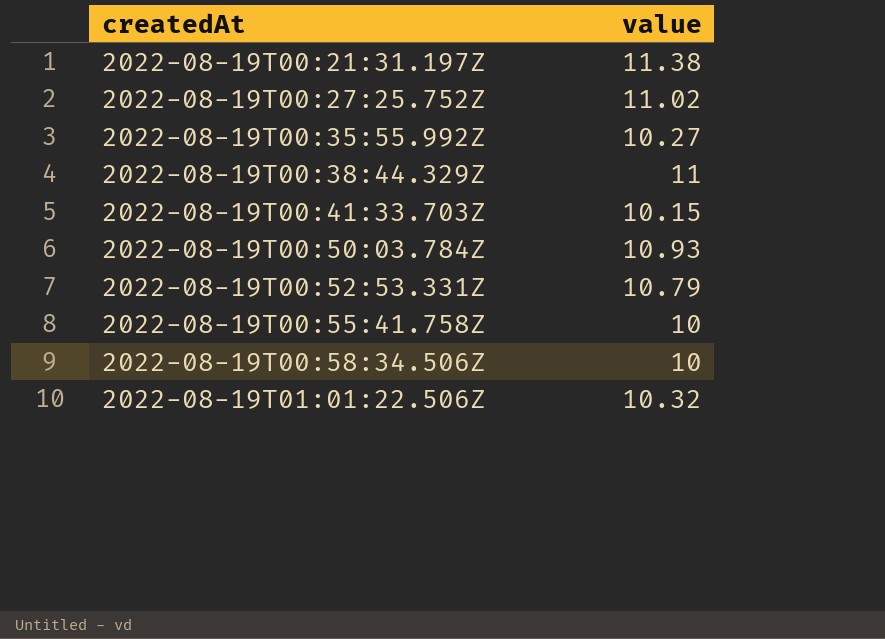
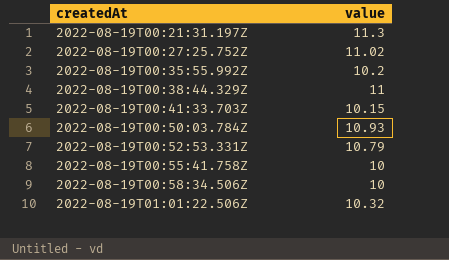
2022-08-19T00:21:31.197Z | value: 11.38 -> 11.3
2022-08-19T00:35:55.992Z | value: 10.27 -> 10.2

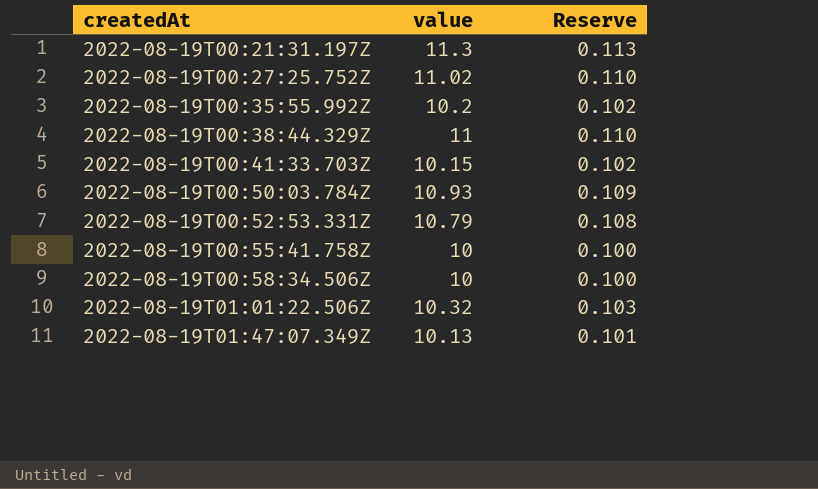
column Reserve | formula: none -> [value] * 0.01
row 2022-08-19T01:47:07.349Z: none -> 10.13 | 0.101

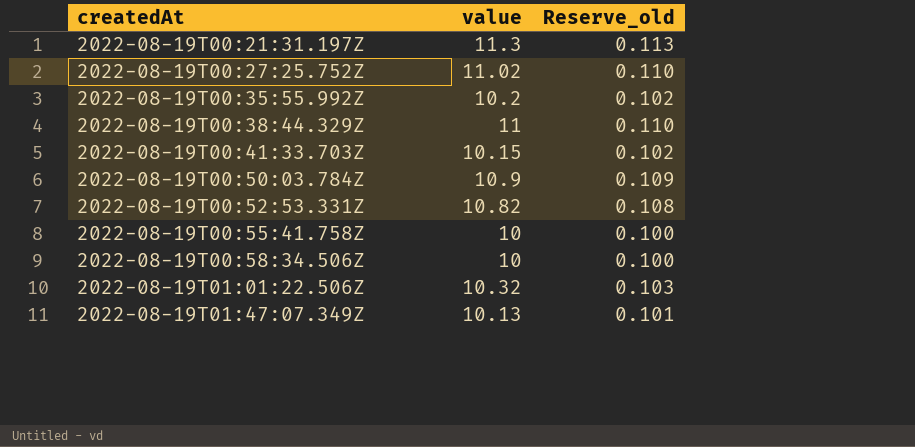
column name: Reserve -> Reserve_old
2022-08-19T00:50:03.784Z | value: 10.93 -> 10.9
2022-08-19T00:52:53.331Z | value: 10.79 -> 10.82

